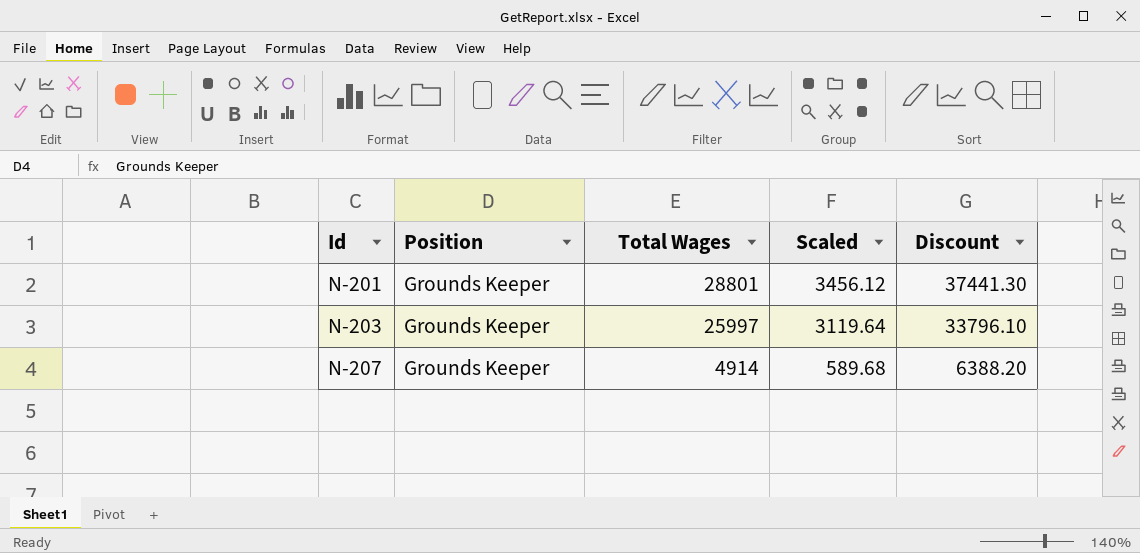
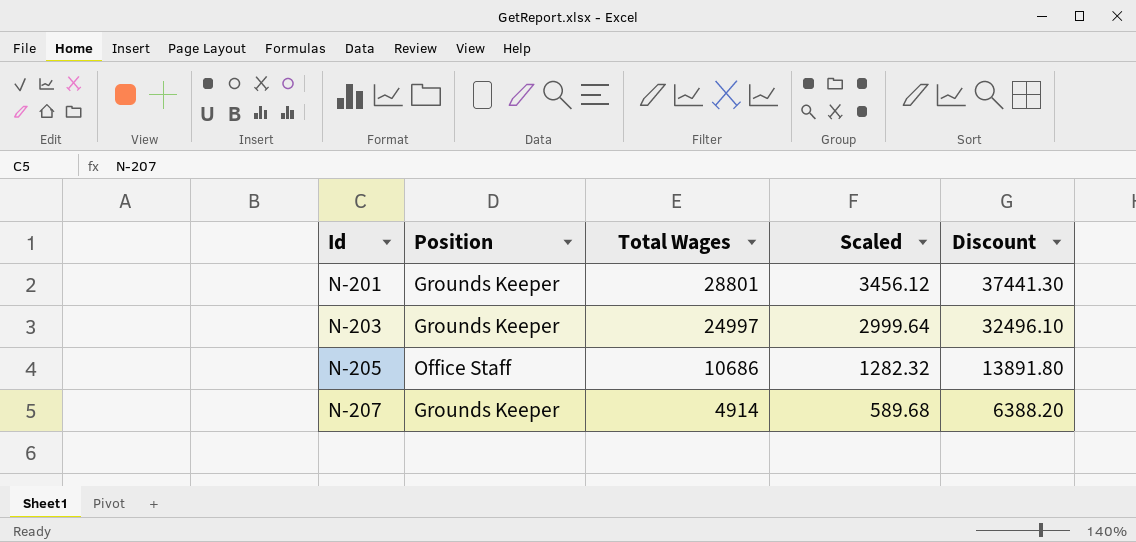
N-203 | Total Wages: 25997 -> 24997
N-203 | Scaled: 3119.64 -> 2999.64
N-203 | Discount: 33796.10 -> 32496.10
row N-205: none -> Office Staff | 10686 | 1282.32 | 13891.80

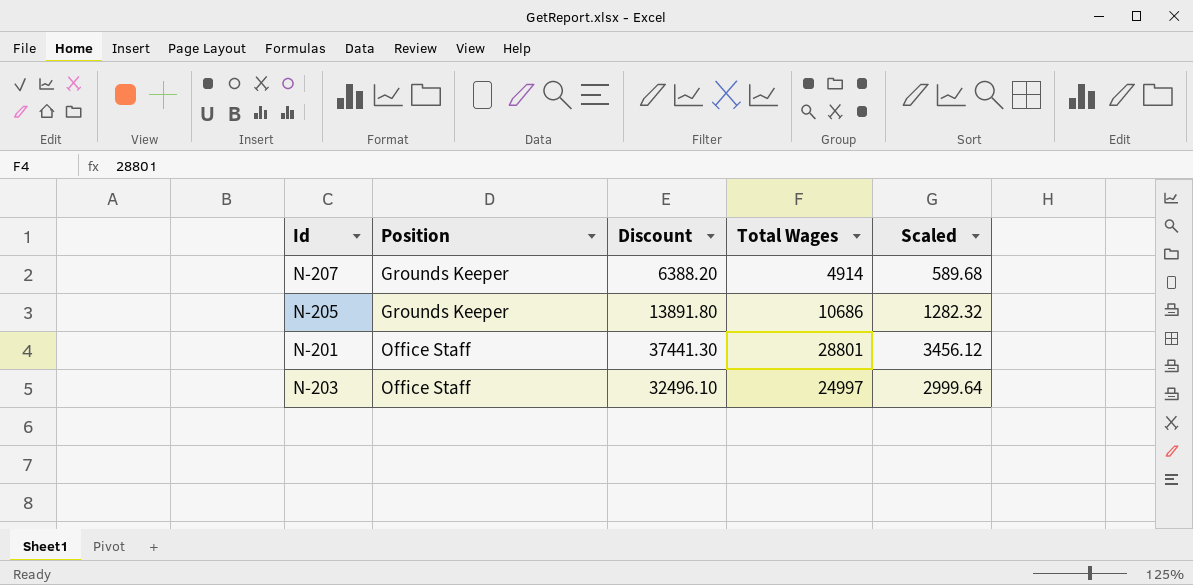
row order: Id ascending -> Position ascending
column Discount | position: 5 -> 3
N-205 | Position: Office Staff -> Grounds Keeper
N-201 | Position: Grounds Keeper -> Office Staff
N-203 | Position: Grounds Keeper -> Office Staff

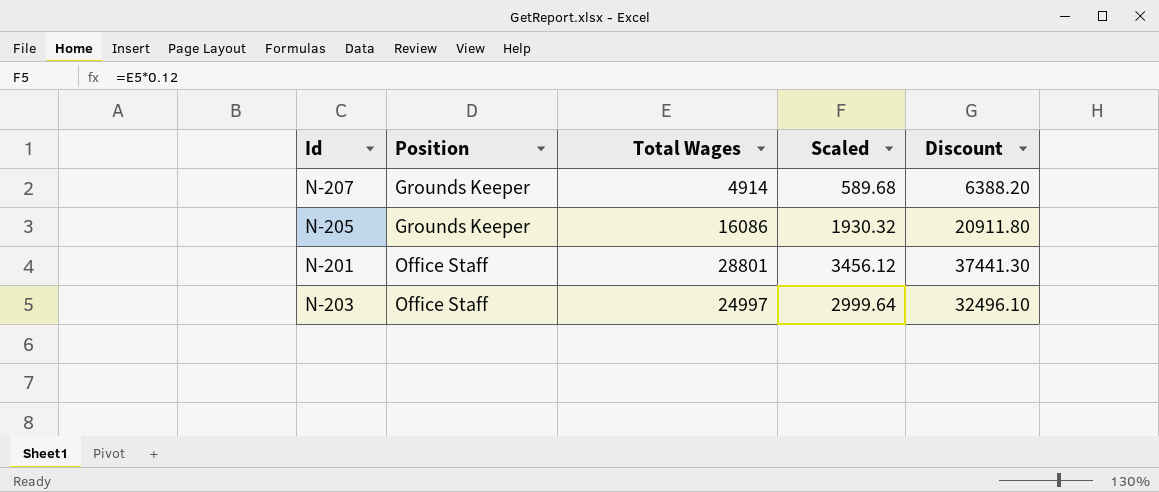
column Discount | position: 3 -> 5
N-205 | Total Wages: 10686 -> 16086
N-205 | Scaled: 1282.32 -> 1930.32
N-205 | Discount: 13891.80 -> 20911.80

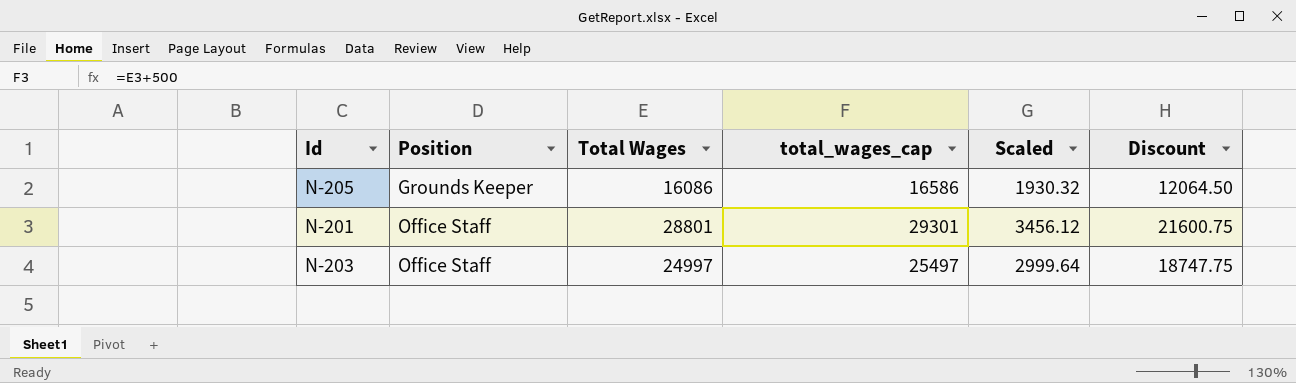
column total_wages_cap | formula: none -> [Total Wages] + 500
column Discount | formula: [Total Wages] * 1.3 -> [Total Wages] * 0.75
row N-207: Grounds Keeper | 4914 | 589.68 | 6388.20 -> none

